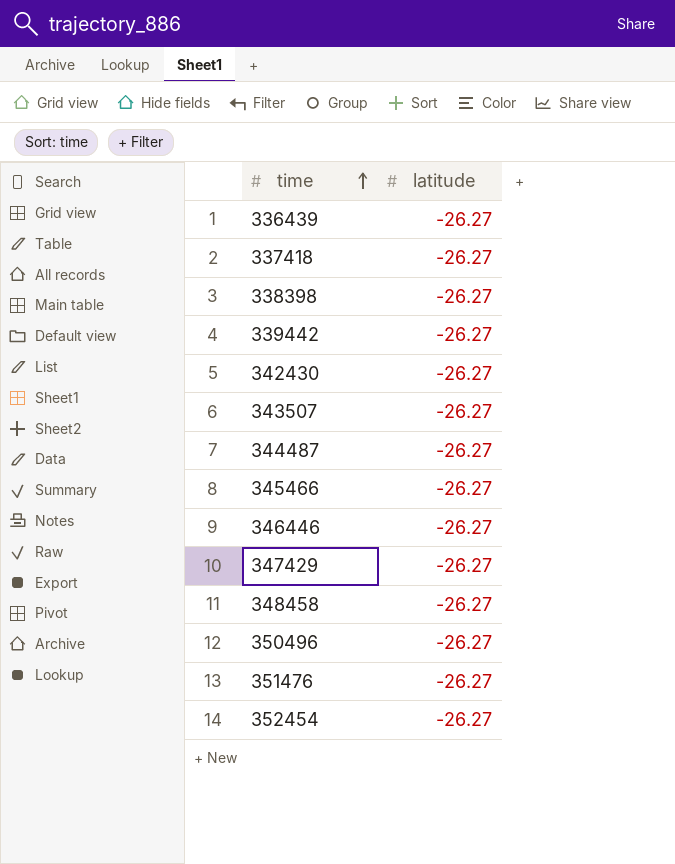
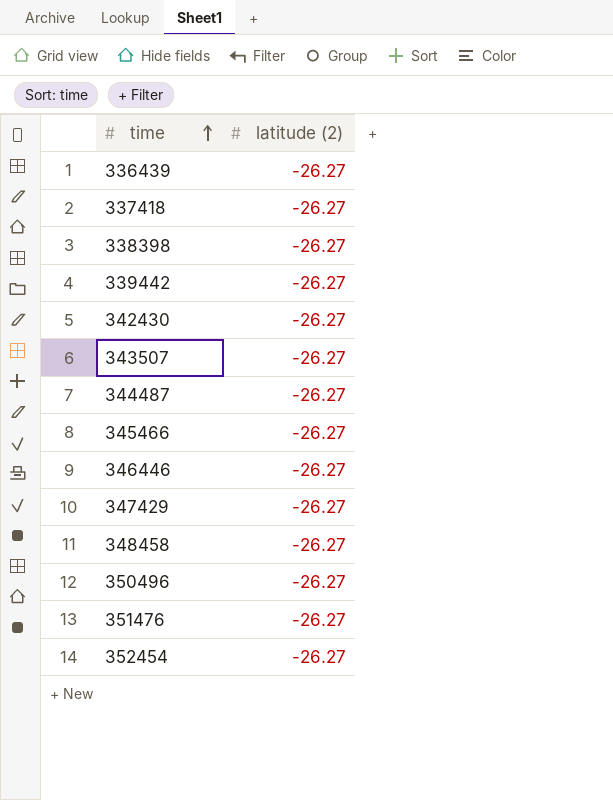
column name: latitude -> latitude (2)

